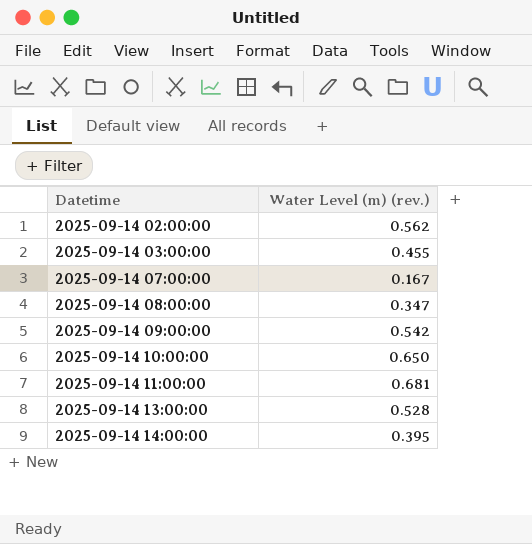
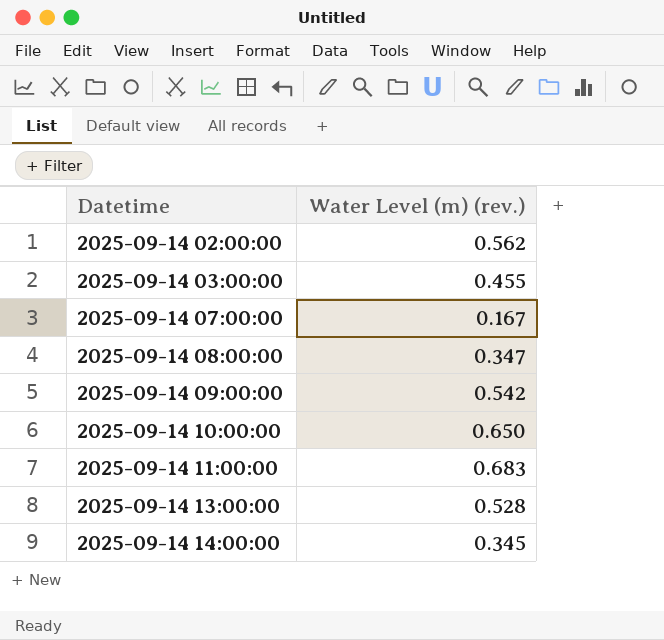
2025-09-14 11:00:00 | Water Level (m) (rev.): 0.681 -> 0.683
2025-09-14 14:00:00 | Water Level (m) (rev.): 0.395 -> 0.345

